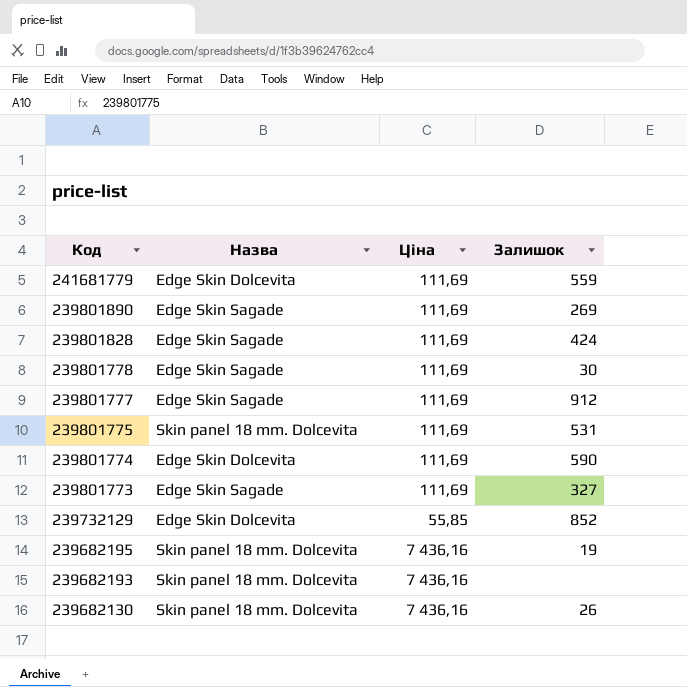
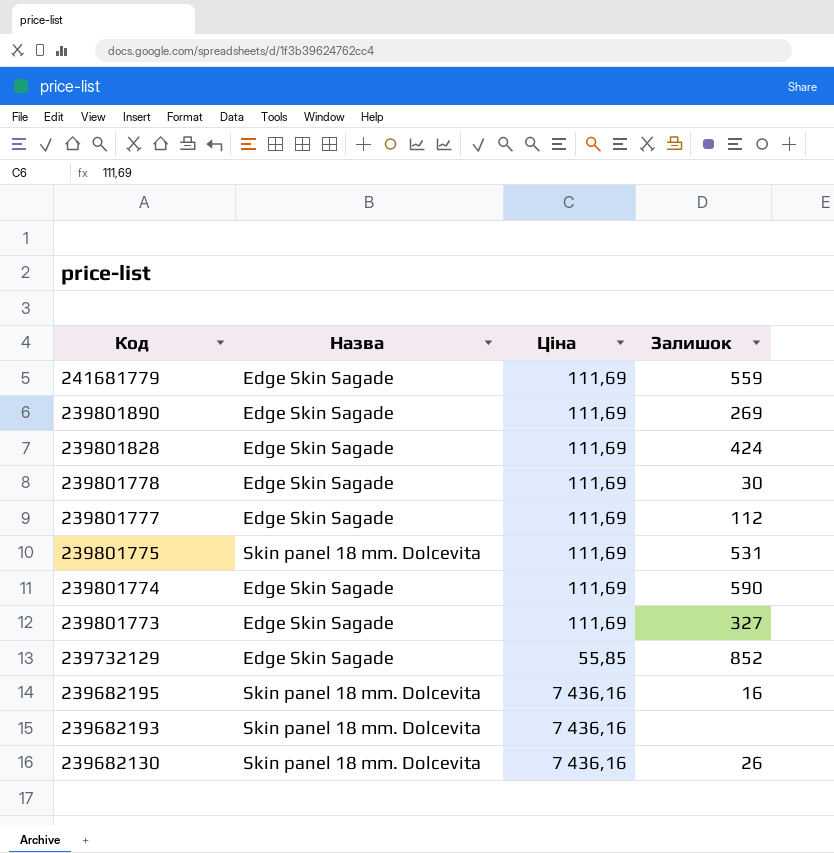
241681779 | Назва: Edge Skin Dolcevita -> Edge Skin Sagade
239801777 | Залишок: 912 -> 112
239801774 | Назва: Edge Skin Dolcevita -> Edge Skin Sagade
239732129 | Назва: Edge Skin Dolcevita -> Edge Skin Sagade
239682195 | Залишок: 19 -> 16

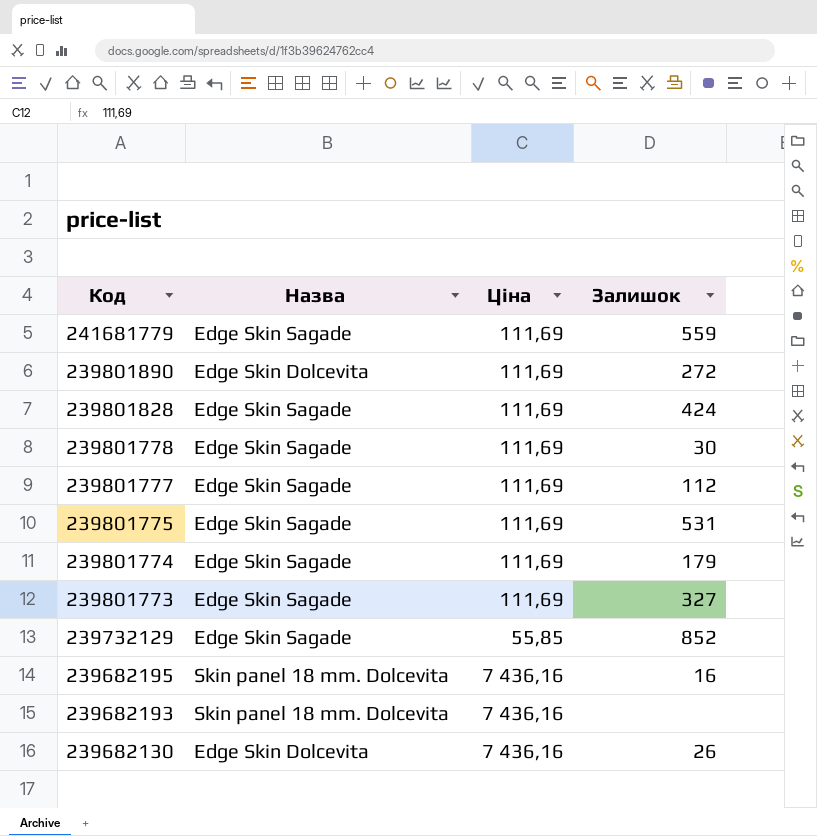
239801890 | Назва: Edge Skin Sagade -> Edge Skin Dolcevita
239801890 | Залишок: 269 -> 272
239801775 | Назва: Skin panel 18 mm. Dolcevita -> Edge Skin Sagade
239801774 | Залишок: 590 -> 179
239682130 | Назва: Skin panel 18 mm. Dolcevita -> Edge Skin Dolcevita

